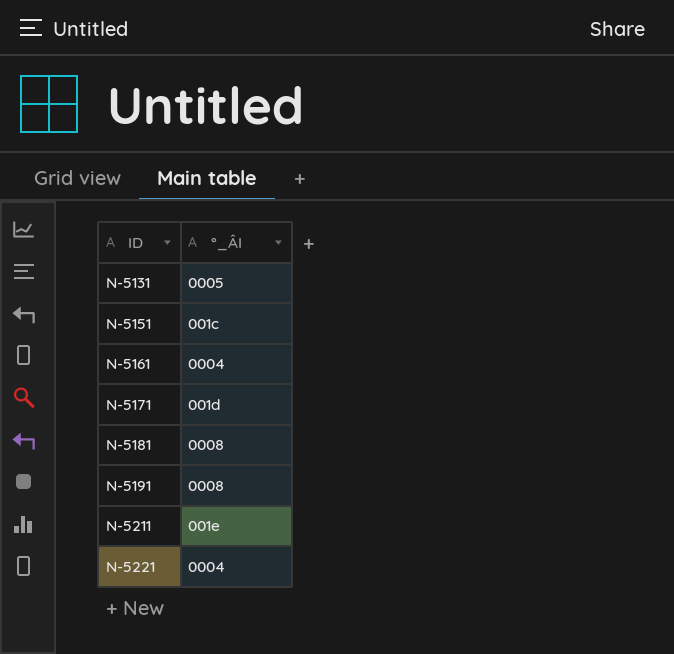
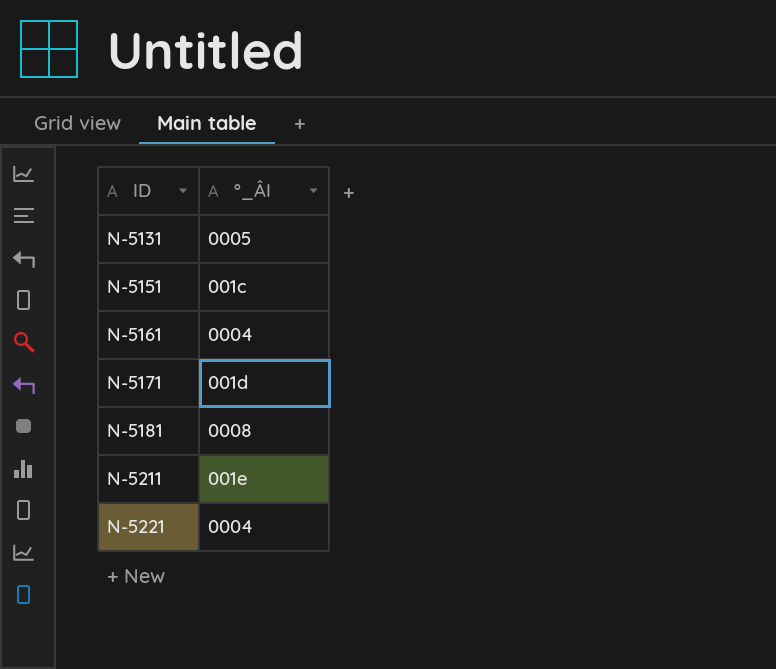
row N-5191: 0008 -> none

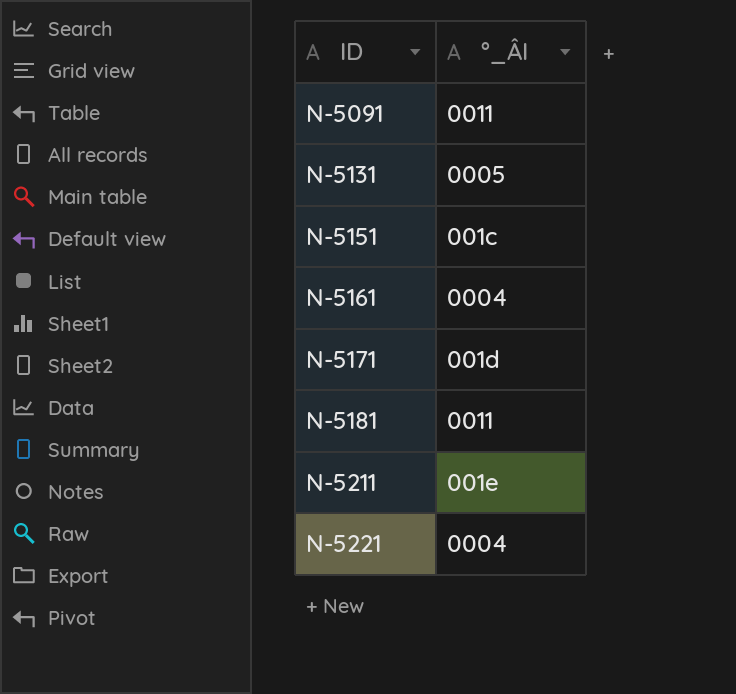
row N-5091: none -> 0011
N-5181 | °_ÂI: 0008 -> 0011

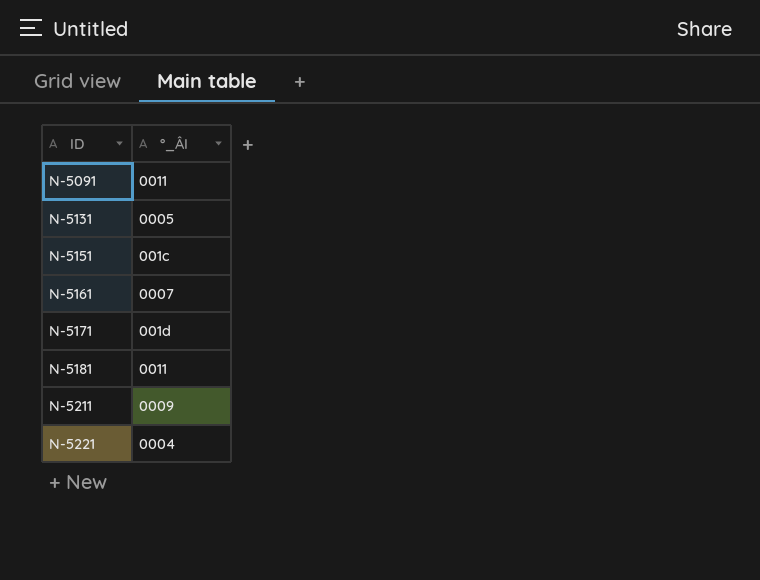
N-5161 | °_ÂI: 0004 -> 0007
N-5211 | °_ÂI: 001e -> 0009

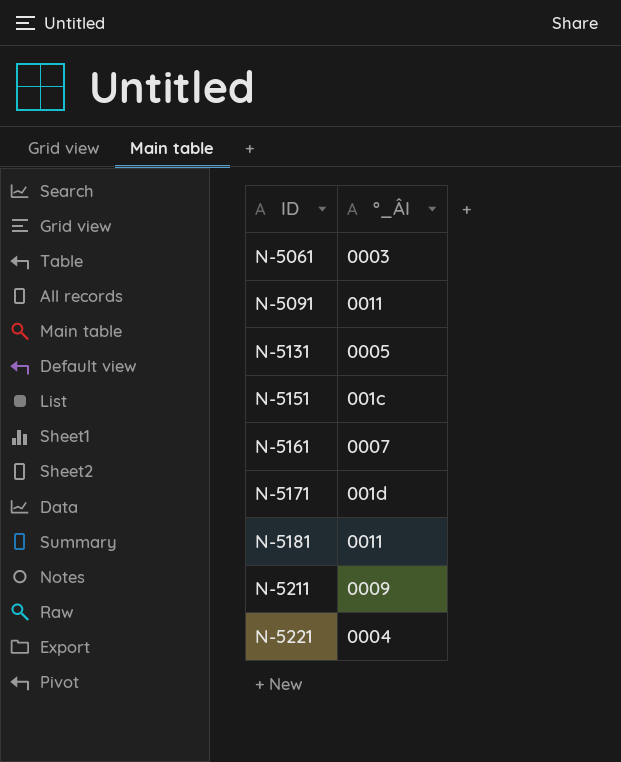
row N-5061: none -> 0003

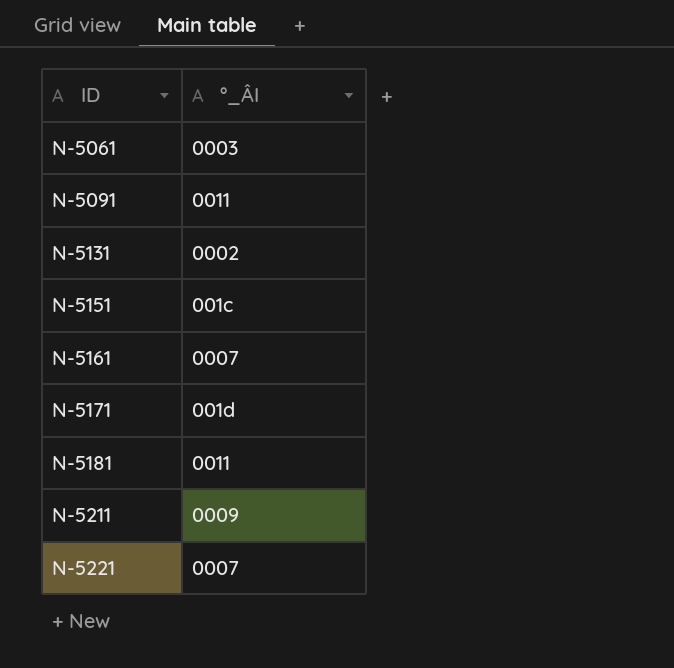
N-5131 | °_ÂI: 0005 -> 0002
N-5221 | °_ÂI: 0004 -> 0007

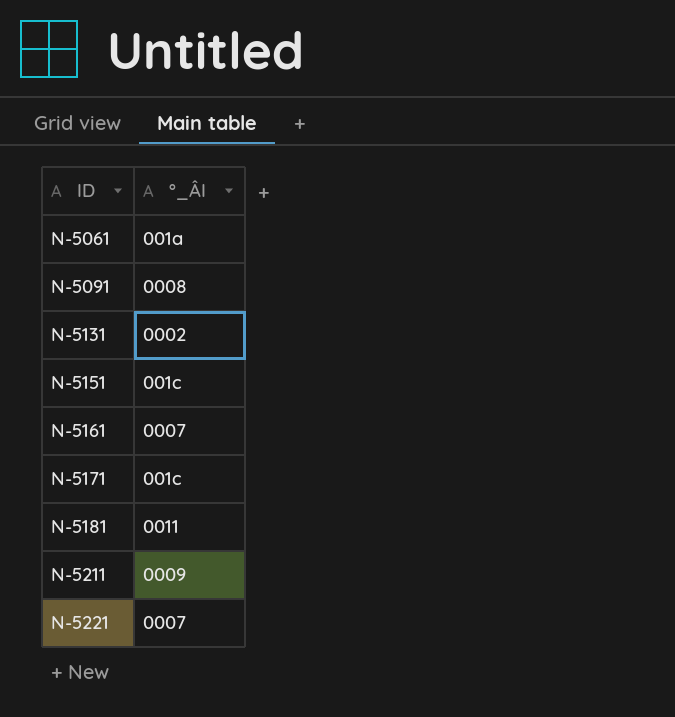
N-5061 | °_ÂI: 0003 -> 001a
N-5091 | °_ÂI: 0011 -> 0008
N-5171 | °_ÂI: 001d -> 001c

